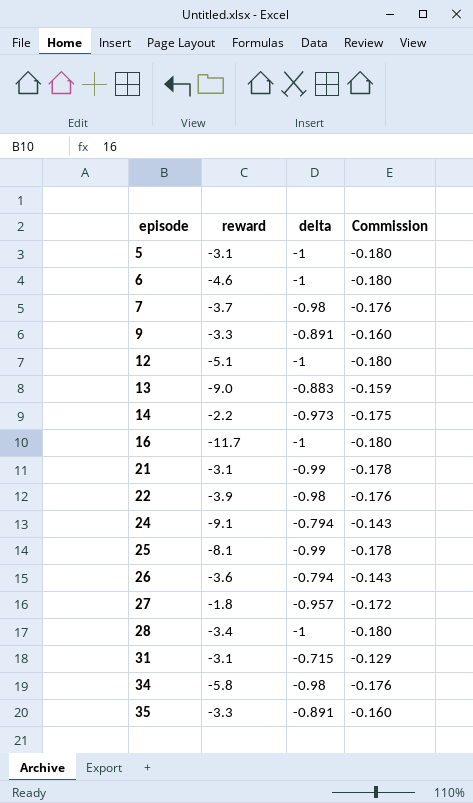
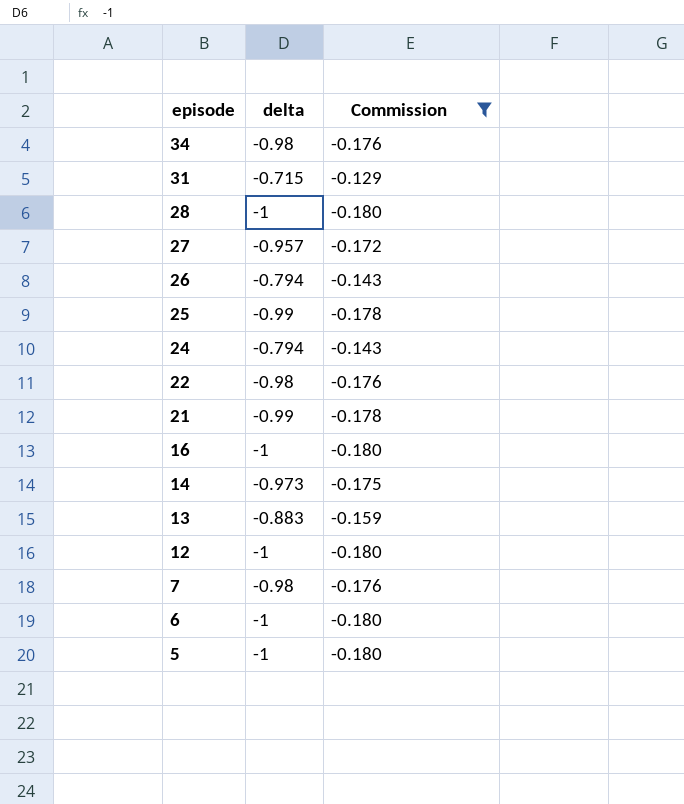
filter: none -> Commission != -0.160
row order: episode ascending -> episode descending
column reward | position: 2 -> none

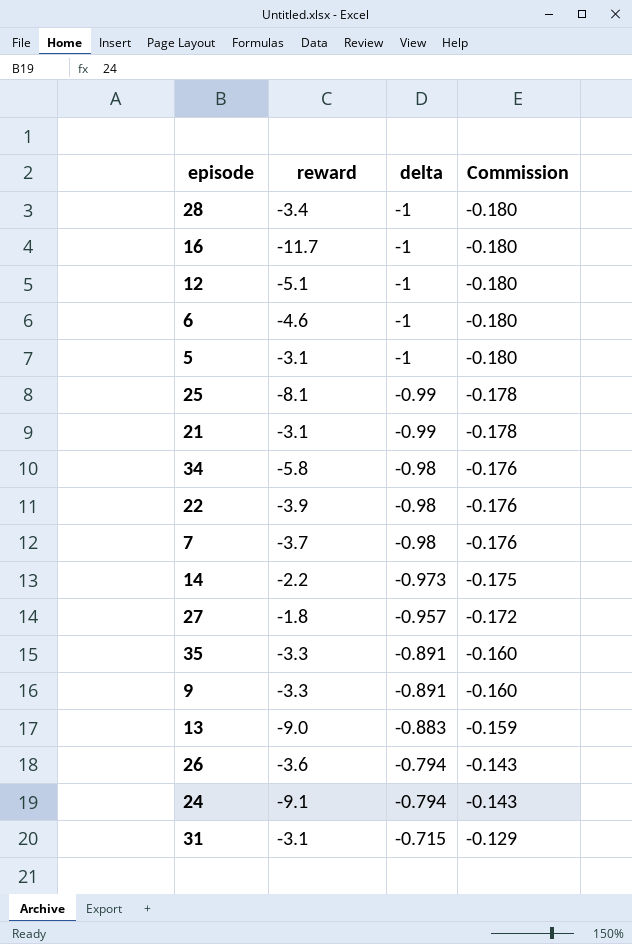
filter: Commission != -0.160 -> none
row order: episode descending -> delta ascending
column reward | position: none -> 2

